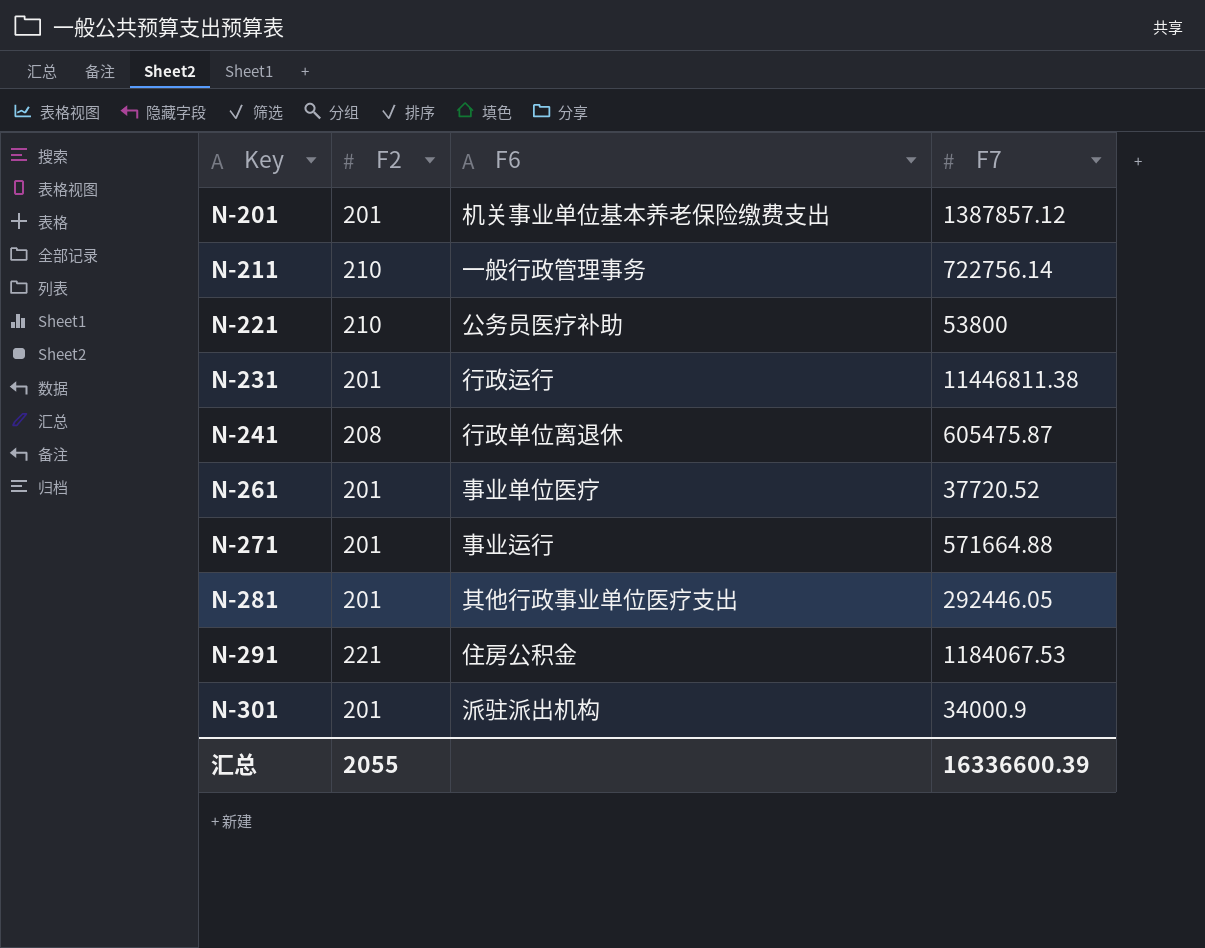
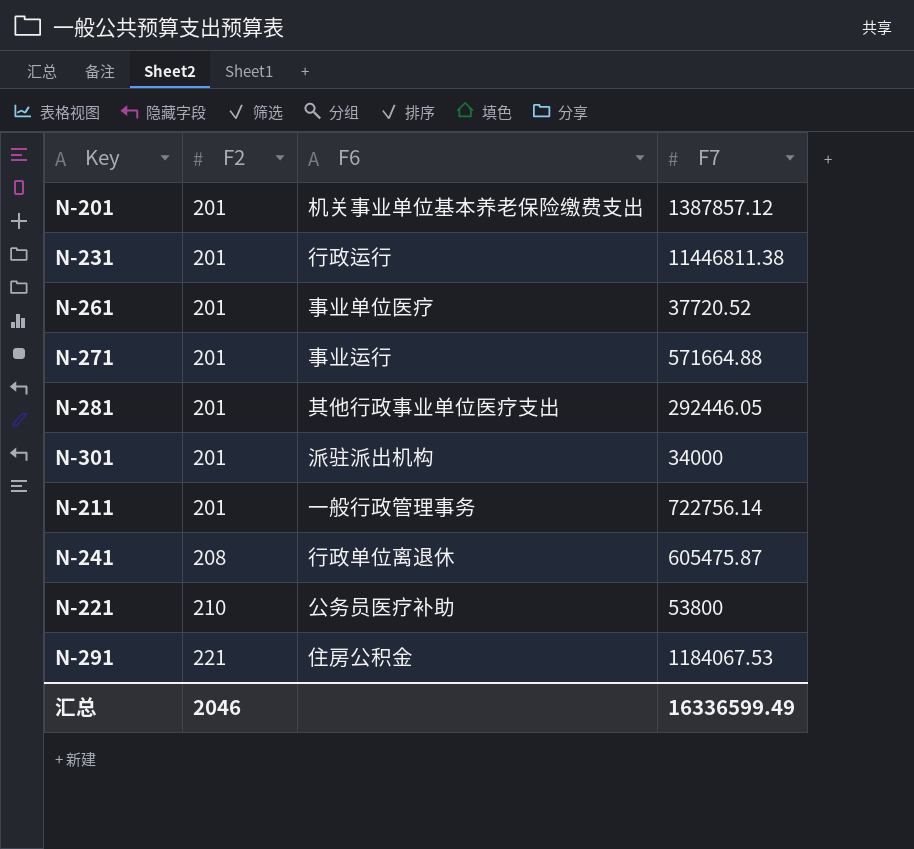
row order: Key ascending -> F2 ascending
N-301 | F7: 34000.9 -> 34000
N-211 | F2: 210 -> 201
汇总 | F2: 2055 -> 2046
汇总 | F7: 16336600.39 -> 16336599.49

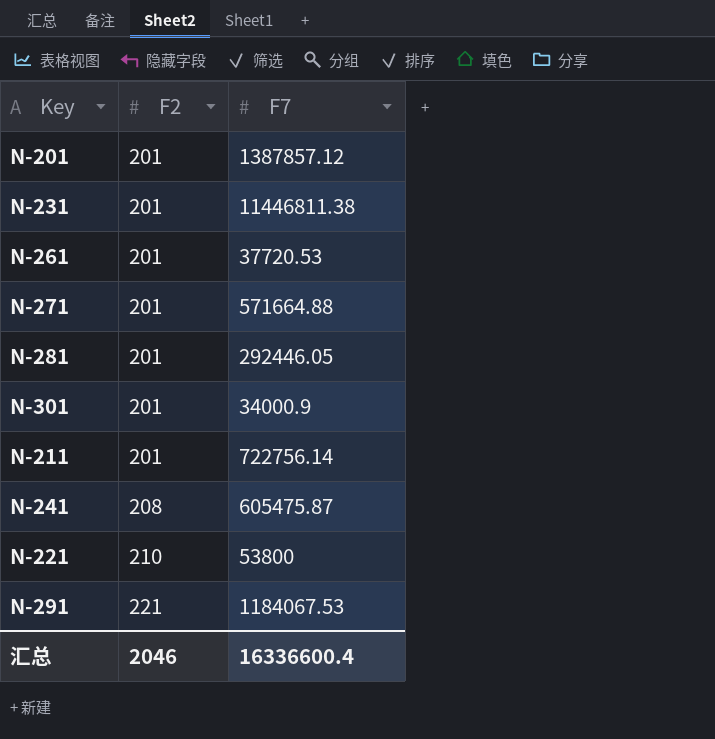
column F6 | position: 3 -> none
N-261 | F7: 37720.52 -> 37720.53
N-301 | F7: 34000 -> 34000.9
汇总 | F7: 16336599.49 -> 16336600.4

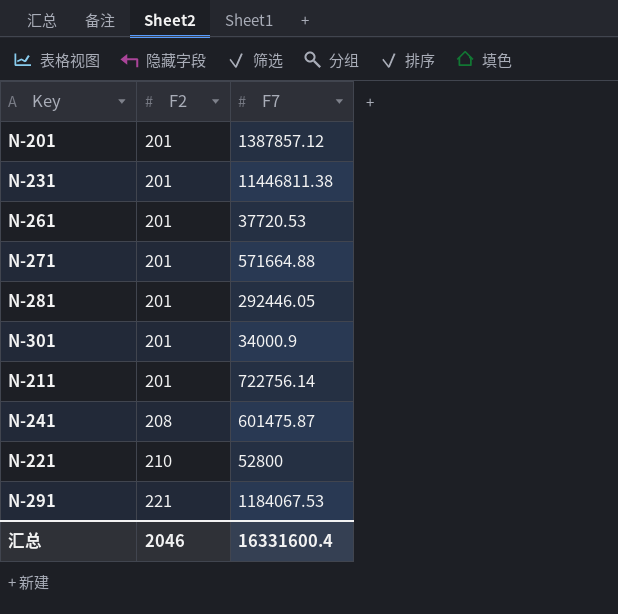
N-241 | F7: 605475.87 -> 601475.87
N-221 | F7: 53800 -> 52800
汇总 | F7: 16336600.4 -> 16331600.4

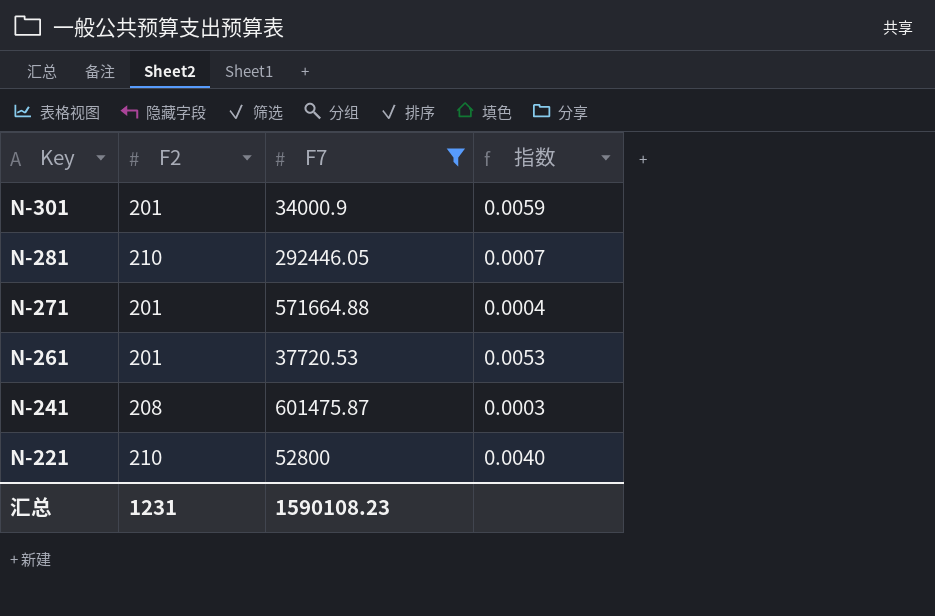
filter: none -> F7 <= 601475.87
row order: F2 ascending -> Key descending
column 指数 | formula: none -> [F2] / [F7]
N-281 | F2: 201 -> 210
汇总 | F2: 2046 -> 1231
汇总 | F7: 16331600.4 -> 1590108.23

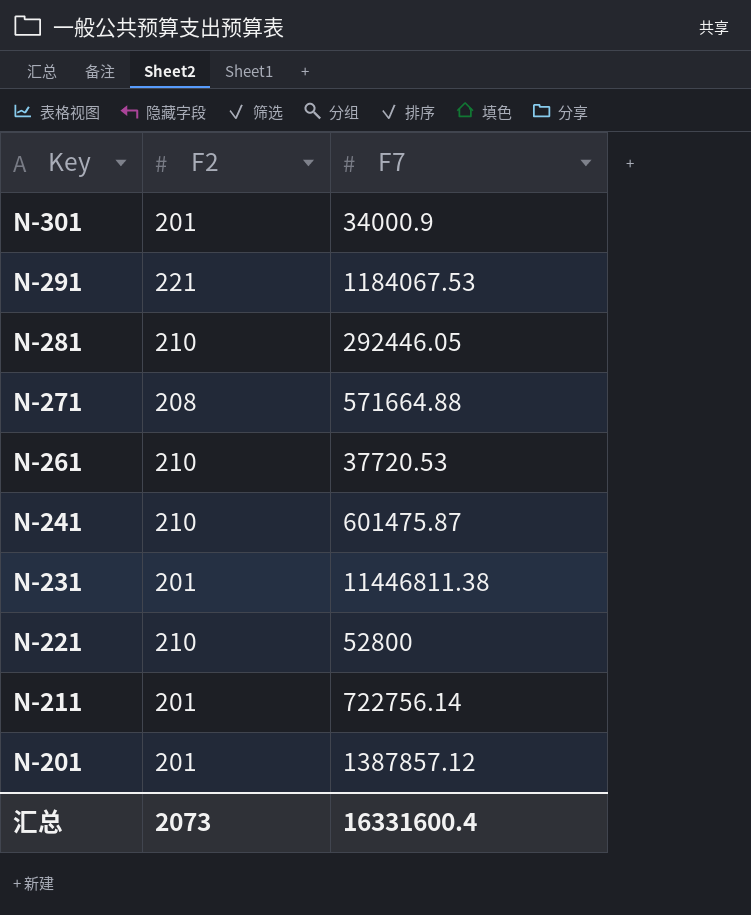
filter: F7 <= 601475.87 -> none
column 指数 | formula: [F2] / [F7] -> none
N-271 | F2: 201 -> 208
N-261 | F2: 201 -> 210
N-241 | F2: 208 -> 210
汇总 | F2: 1231 -> 2073
汇总 | F7: 1590108.23 -> 16331600.4

